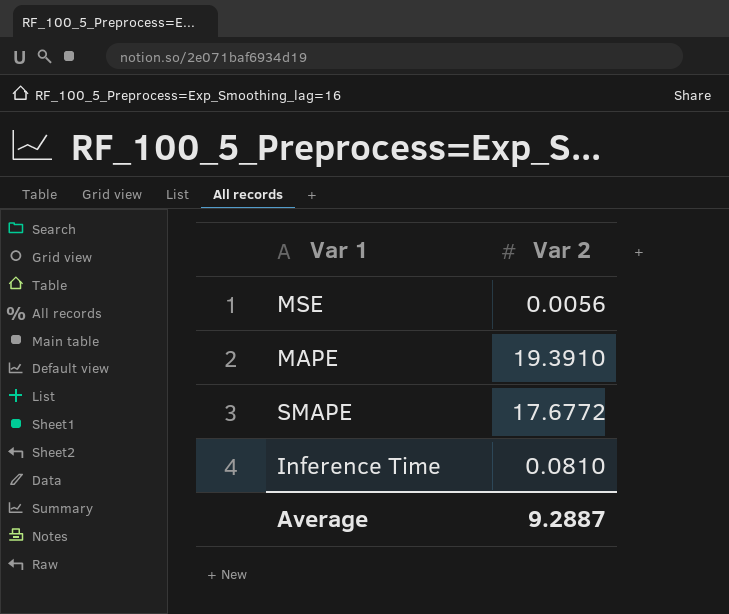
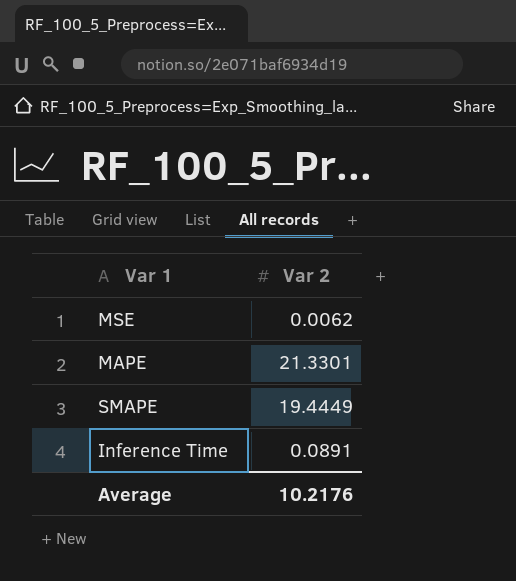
MSE | Var 2: 0.0056 -> 0.0062
MAPE | Var 2: 19.3910 -> 21.3301
SMAPE | Var 2: 17.6772 -> 19.4449
Inference Time | Var 2: 0.0810 -> 0.0891
Average | Var 2: 9.2887 -> 10.2176

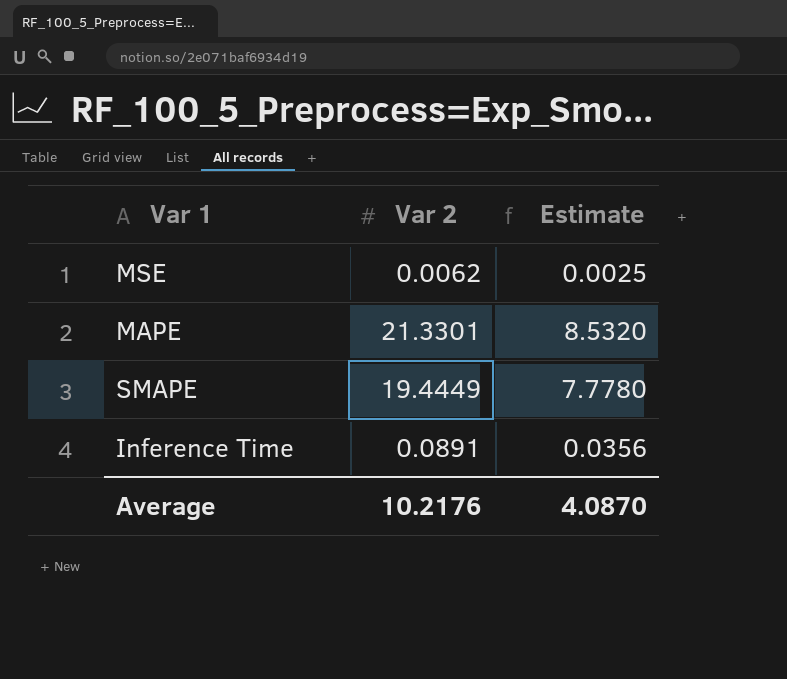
column Estimate | formula: none -> [Var 2] * 0.4

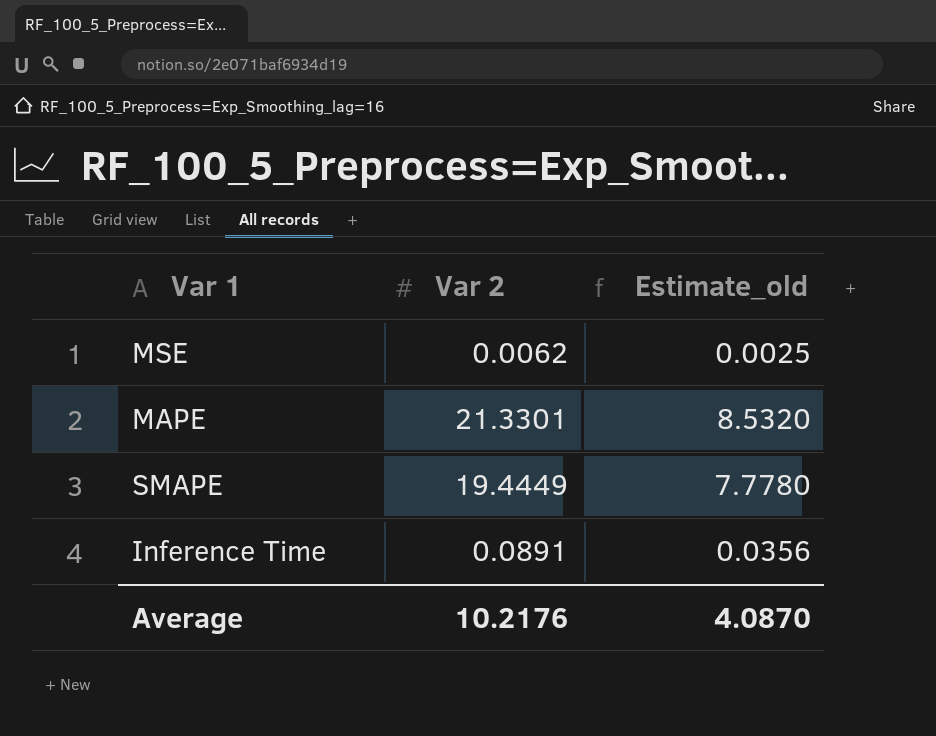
column name: Estimate -> Estimate_old

